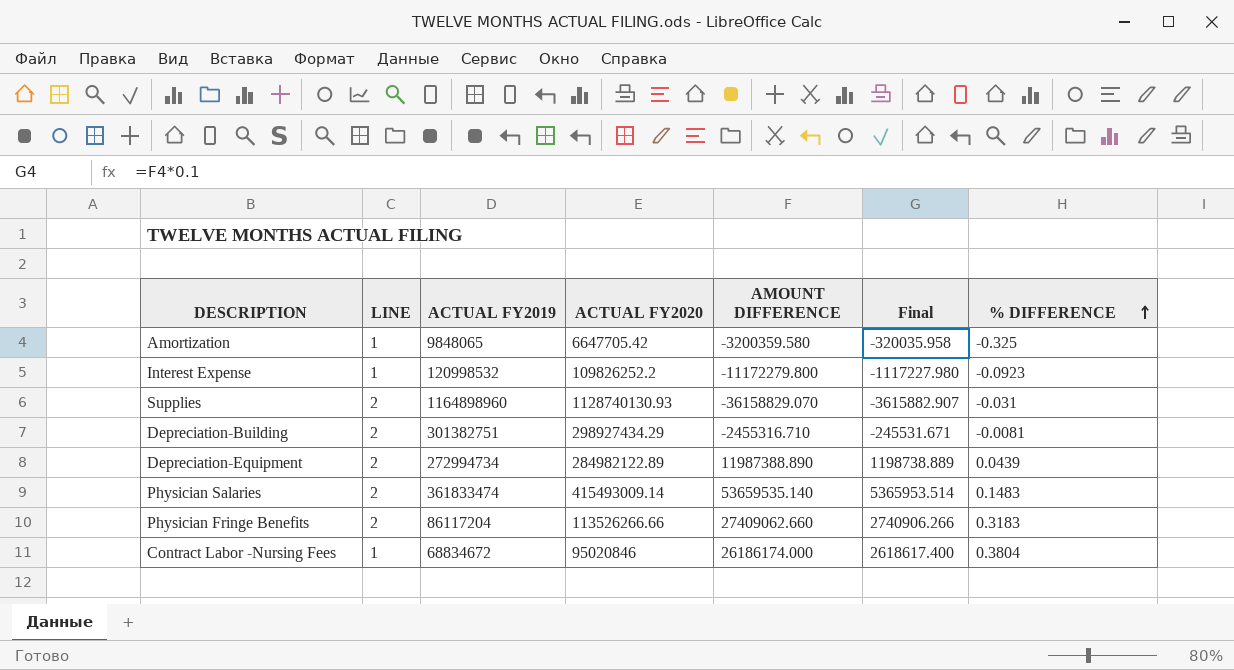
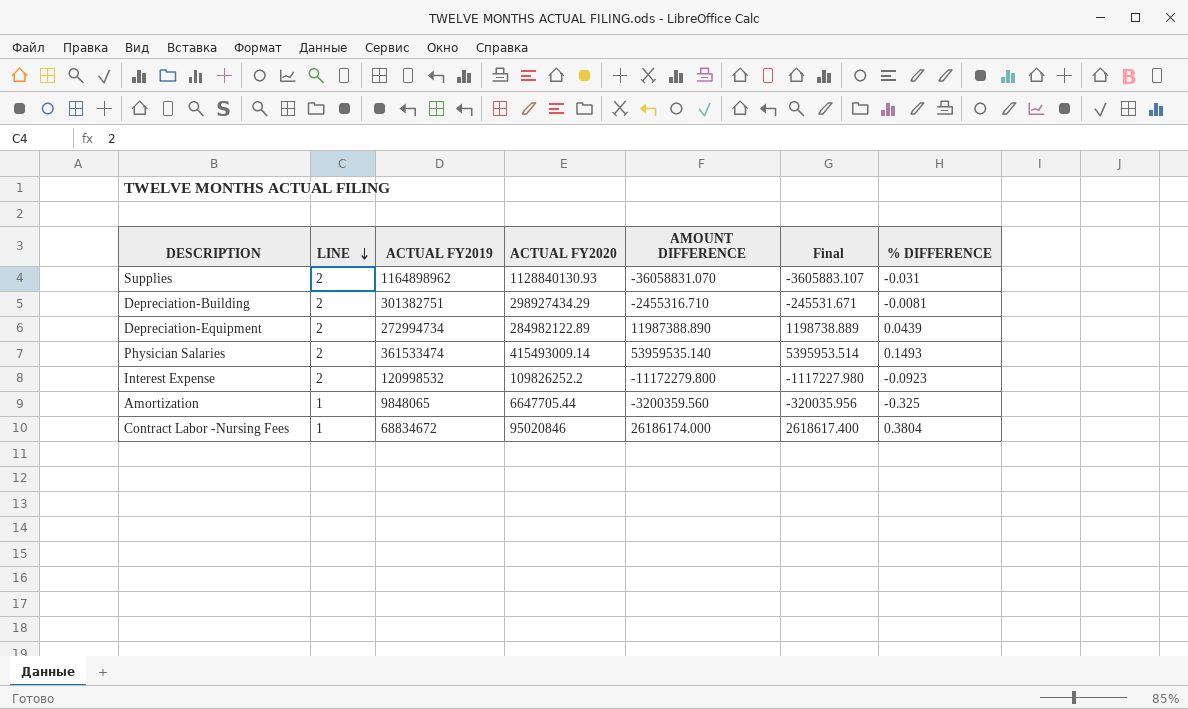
row order: % DIFFERENCE ascending -> LINE descending
row Physician Fringe Benefits: 2 | 86117204 | 113526266.66 | 27409062.660 | 2740906.266 | 0.3183 -> none
Supplies | ACTUAL FY2019: 1164898960 -> 1164898962
Supplies | ACTUAL FY2020: 1128740130.93 -> 1128840130.93
Supplies | AMOUNT DIFFERENCE: -36158829.070 -> -36058831.070
Supplies | Final: -3615882.907 -> -3605883.107
Physician Salaries | ACTUAL FY2019: 361833474 -> 361533474
Physician Salaries | AMOUNT DIFFERENCE: 53659535.140 -> 53959535.140
Physician Salaries | Final: 5365953.514 -> 5395953.514
Physician Salaries | % DIFFERENCE: 0.1483 -> 0.1493
Interest Expense | LINE: 1 -> 2
Amortization | ACTUAL FY2020: 6647705.42 -> 6647705.44
Amortization | AMOUNT DIFFERENCE: -3200359.580 -> -3200359.560
Amortization | Final: -320035.958 -> -320035.956

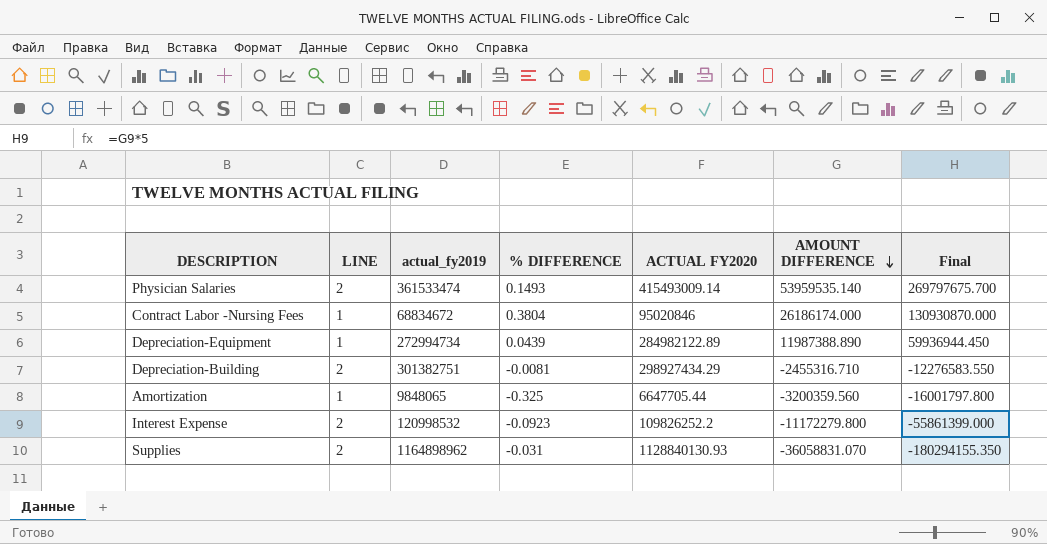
row order: LINE descending -> AMOUNT DIFFERENCE descending
column name: ACTUAL FY2019 -> actual_fy2019
column % DIFFERENCE | position: 7 -> 4
column Final | formula: [AMOUNT DIFFERENCE] * 0.1 -> [AMOUNT DIFFERENCE] * 5
Depreciation-Equipment | LINE: 2 -> 1

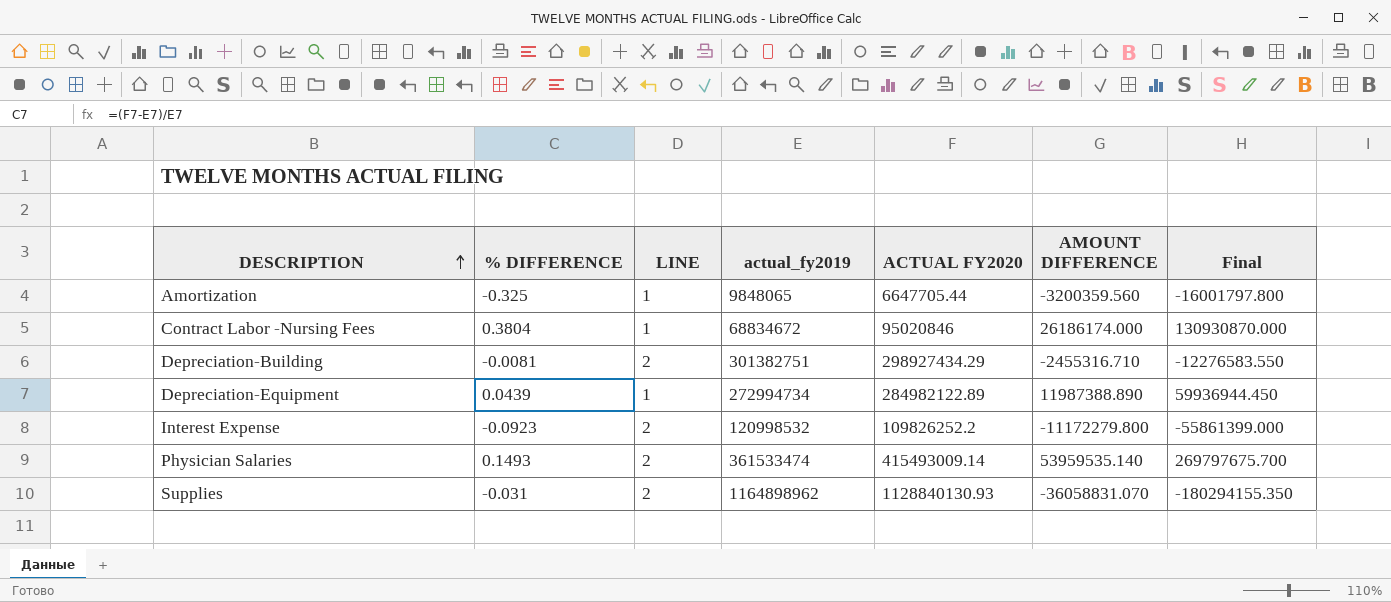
row order: AMOUNT DIFFERENCE descending -> DESCRIPTION ascending
column % DIFFERENCE | position: 4 -> 2

